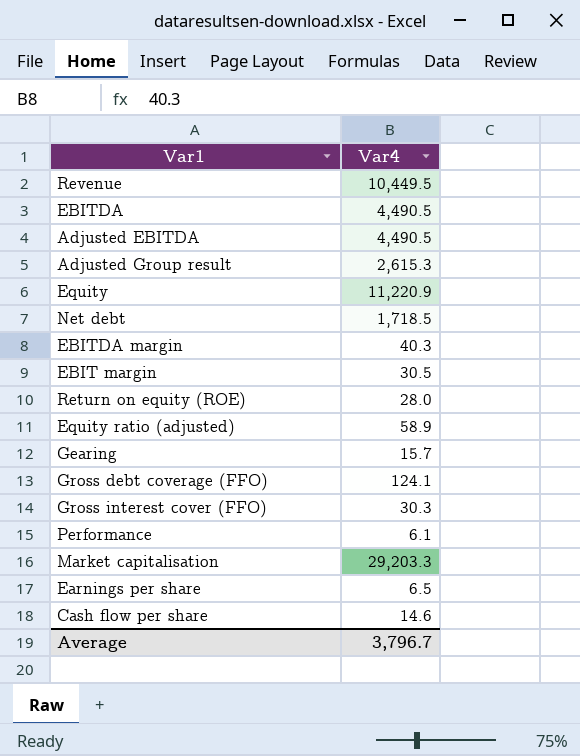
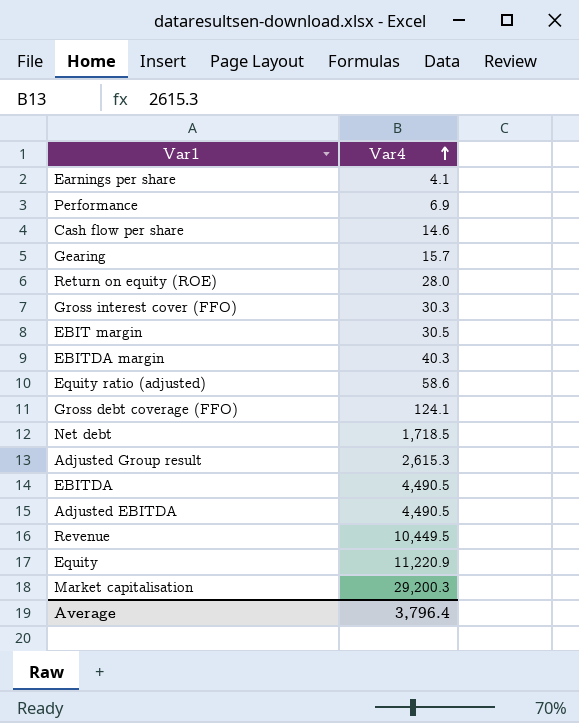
row order: none -> Var4 ascending
Earnings per share | Var4: 6.5 -> 4.1
Performance | Var4: 6.1 -> 6.9
Equity ratio (adjusted) | Var4: 58.9 -> 58.6
Market capitalisation | Var4: 29,203.3 -> 29,200.3
Average | Var4: 3,796.7 -> 3,796.4

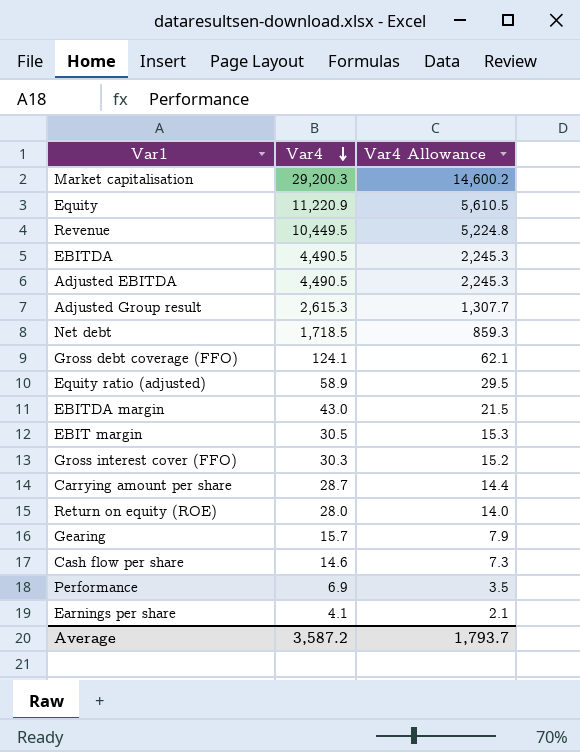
row order: Var4 ascending -> Var4 descending
column Var4 Allowance | formula: none -> [Var4] * 0.5
Equity ratio (adjusted) | Var4: 58.6 -> 58.9
EBITDA margin | Var4: 40.3 -> 43.0
row Carrying amount per share: none -> 28.7 | 14.4
Average | Var4: 3,796.4 -> 3,587.2

